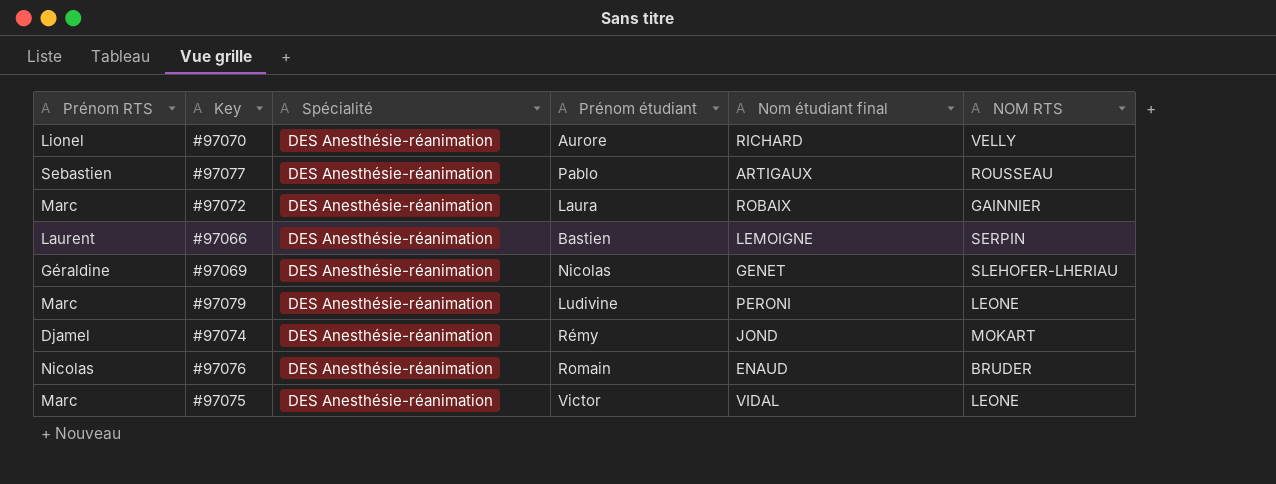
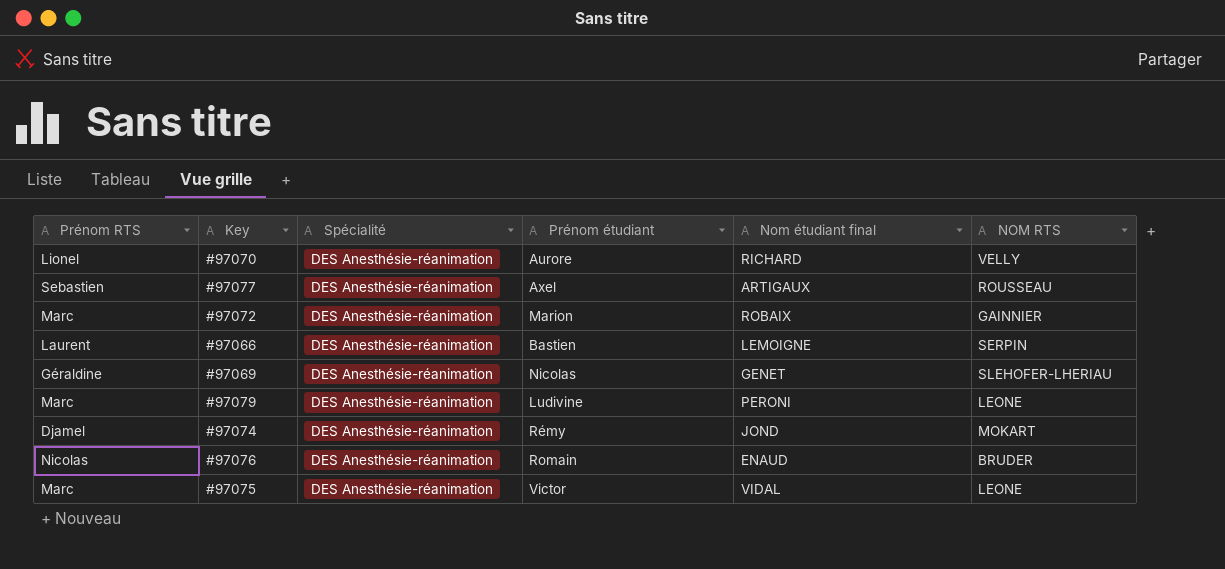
#97077 | Prénom étudiant: Pablo -> Axel
#97072 | Prénom étudiant: Laura -> Marion

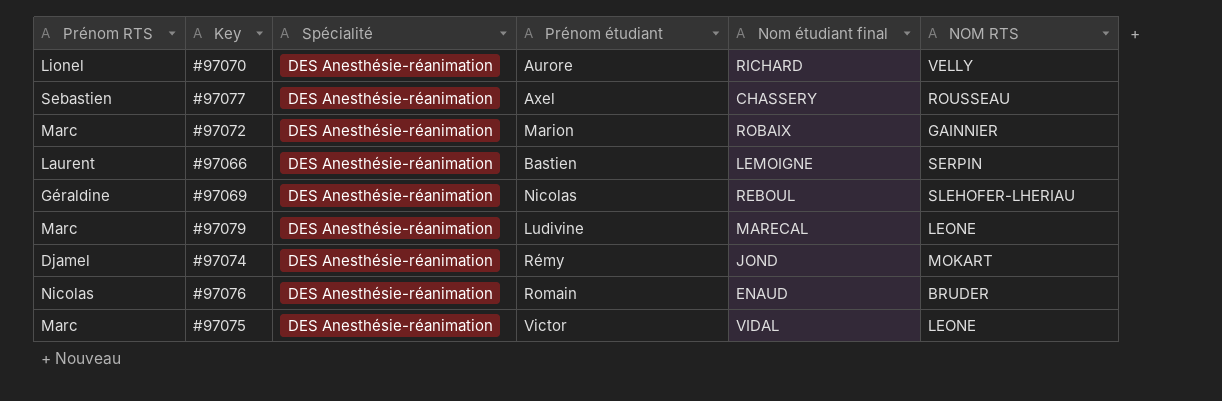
#97077 | Nom étudiant final: ARTIGAUX -> CHASSERY
#97069 | Nom étudiant final: GENET -> REBOUL
#97079 | Nom étudiant final: PERONI -> MARECAL

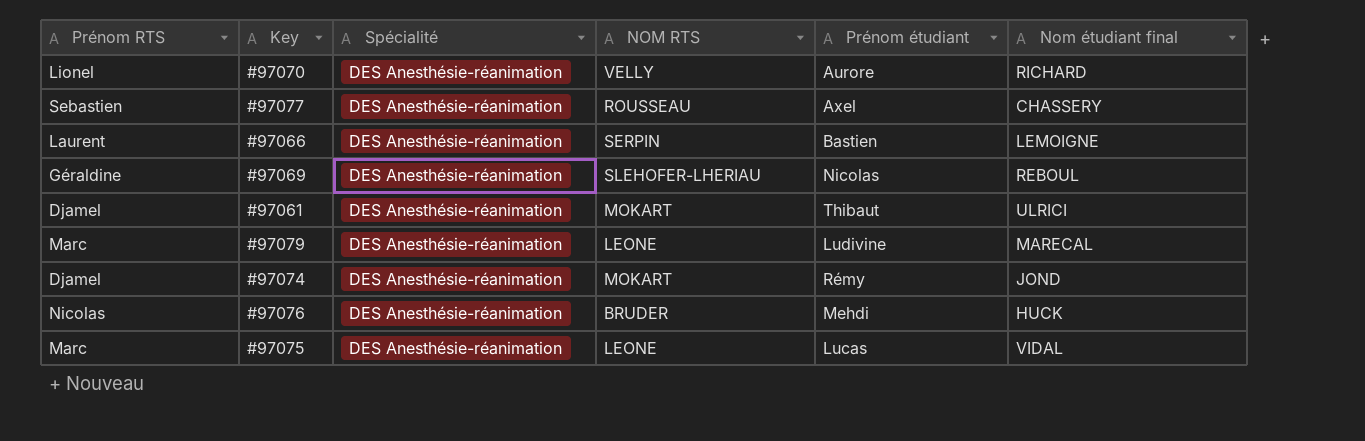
column NOM RTS | position: 6 -> 4
row #97072: Marc | DES Anesthésie-réanimation | Marion | ROBAIX | GAINNIER -> none
row #97061: none -> Djamel | DES Anesthésie-réanimation | MOKART | Thibaut | ULRICI
#97076 | Prénom étudiant: Romain -> Mehdi
#97076 | Nom étudiant final: ENAUD -> HUCK
#97075 | Prénom étudiant: Victor -> Lucas

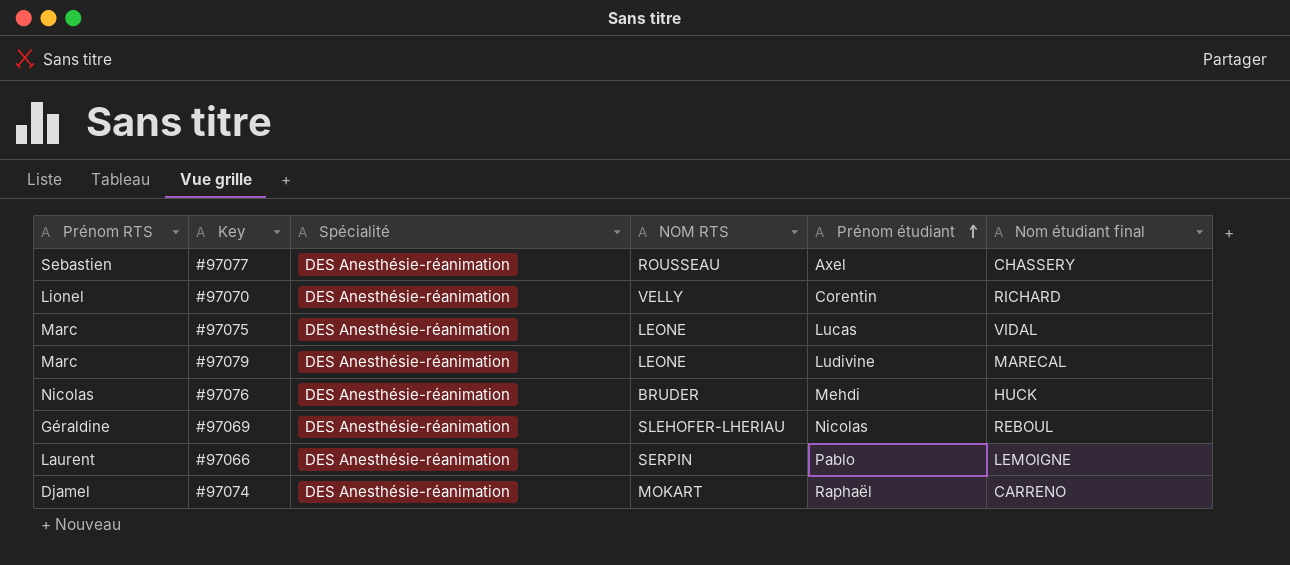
row order: none -> Prénom étudiant ascending
row #97061: Djamel | DES Anesthésie-réanimation | MOKART | Thibaut | ULRICI -> none
#97070 | Prénom étudiant: Aurore -> Corentin
#97066 | Prénom étudiant: Bastien -> Pablo
#97074 | Prénom étudiant: Rémy -> Raphaël
#97074 | Nom étudiant final: JOND -> CARRENO

